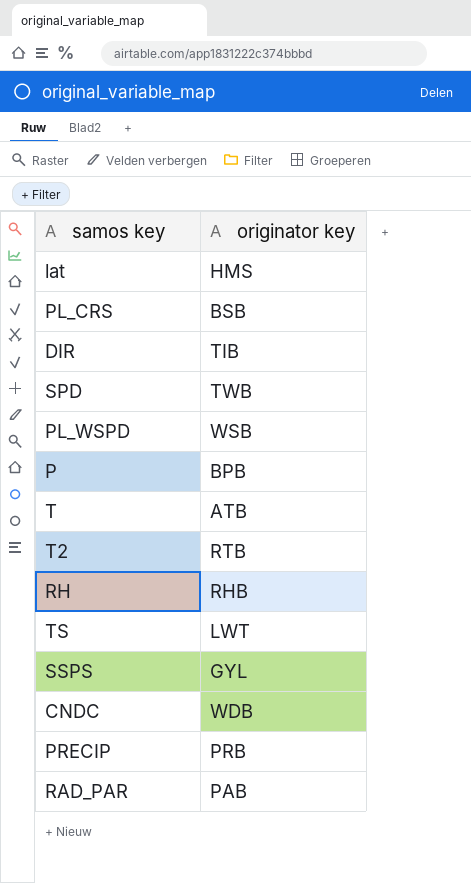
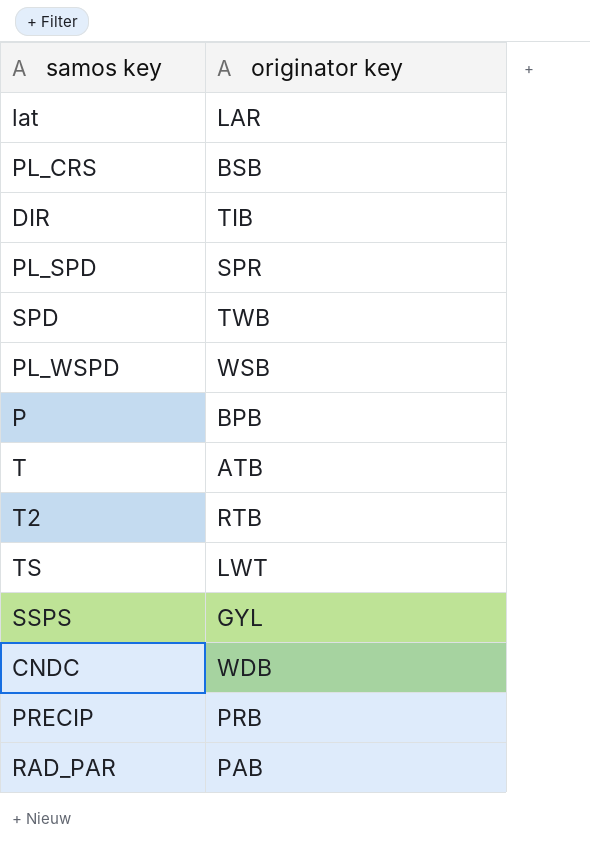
row RH: RHB -> none
lat | originator key: HMS -> LAR
row PL_SPD: none -> SPR

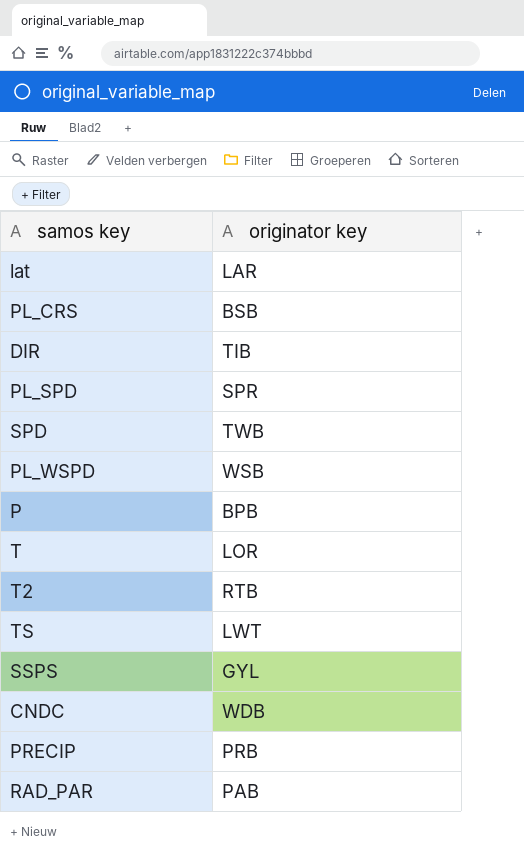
T | originator key: ATB -> LOR

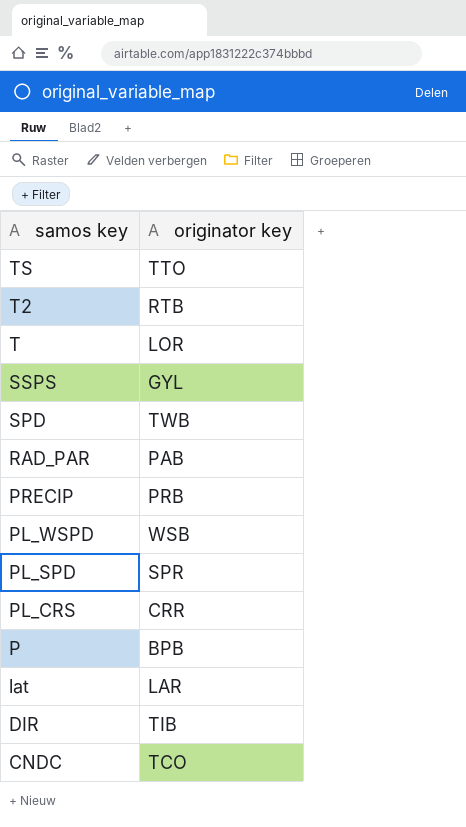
row order: none -> samos key descending
TS | originator key: LWT -> TTO
PL_CRS | originator key: BSB -> CRR
CNDC | originator key: WDB -> TCO

